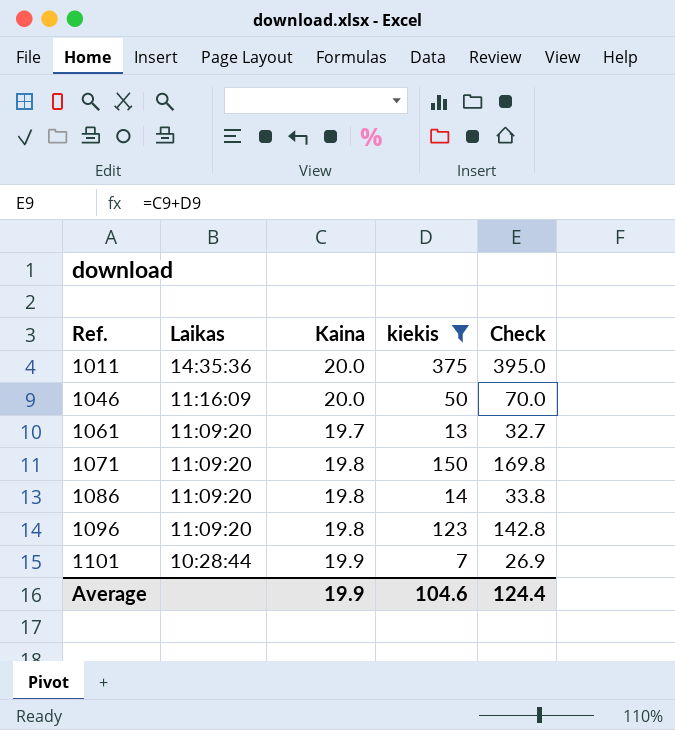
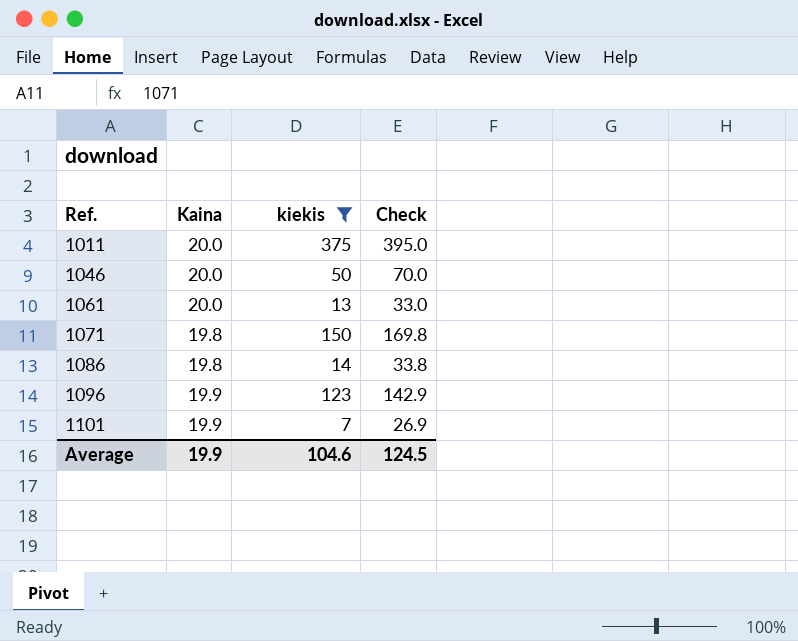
column Laikas | position: 2 -> none
1061 | Kaina: 19.7 -> 20.0
1061 | Check: 32.7 -> 33.0
1096 | Kaina: 19.8 -> 19.9
1096 | Check: 142.8 -> 142.9
Average | Check: 124.4 -> 124.5

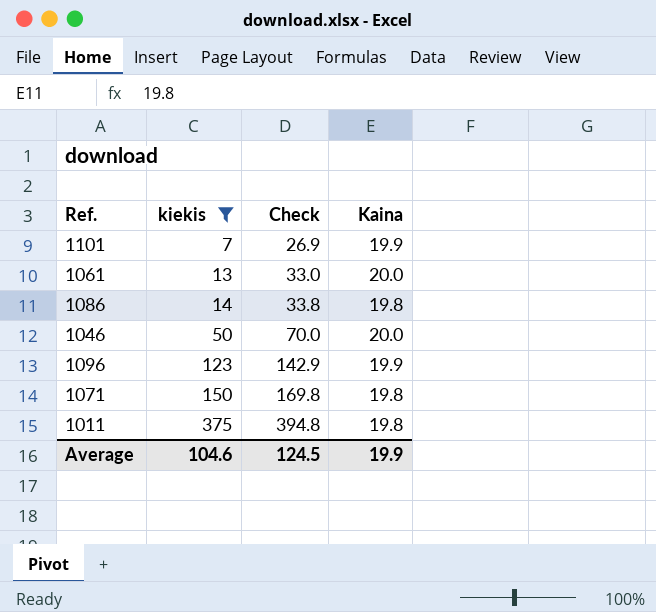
row order: Ref. ascending -> kiekis ascending
column Kaina | position: 2 -> 4
1011 | Check: 395.0 -> 394.8
1011 | Kaina: 20.0 -> 19.8

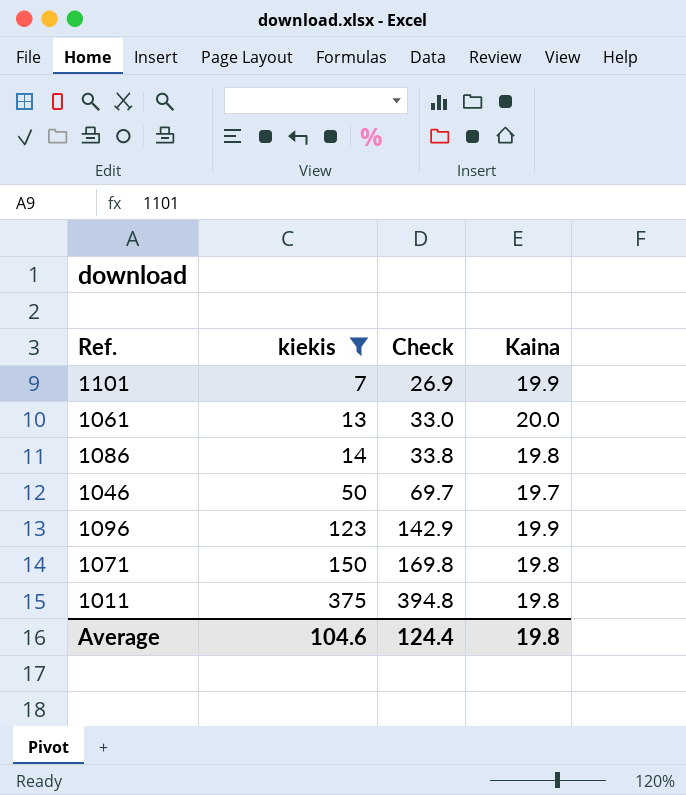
1046 | Check: 70.0 -> 69.7
1046 | Kaina: 20.0 -> 19.7
Average | Check: 124.5 -> 124.4
Average | Kaina: 19.9 -> 19.8

